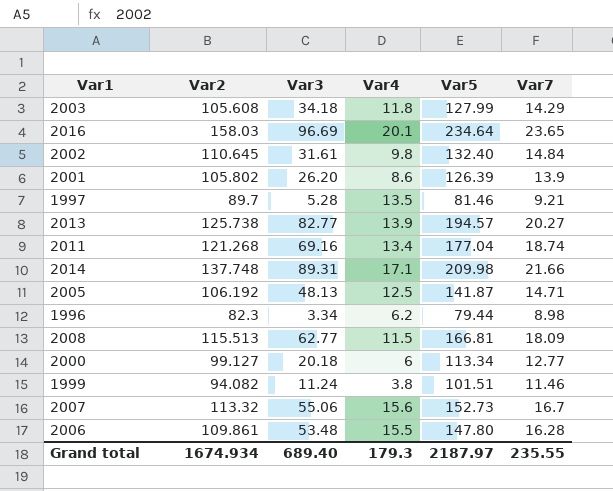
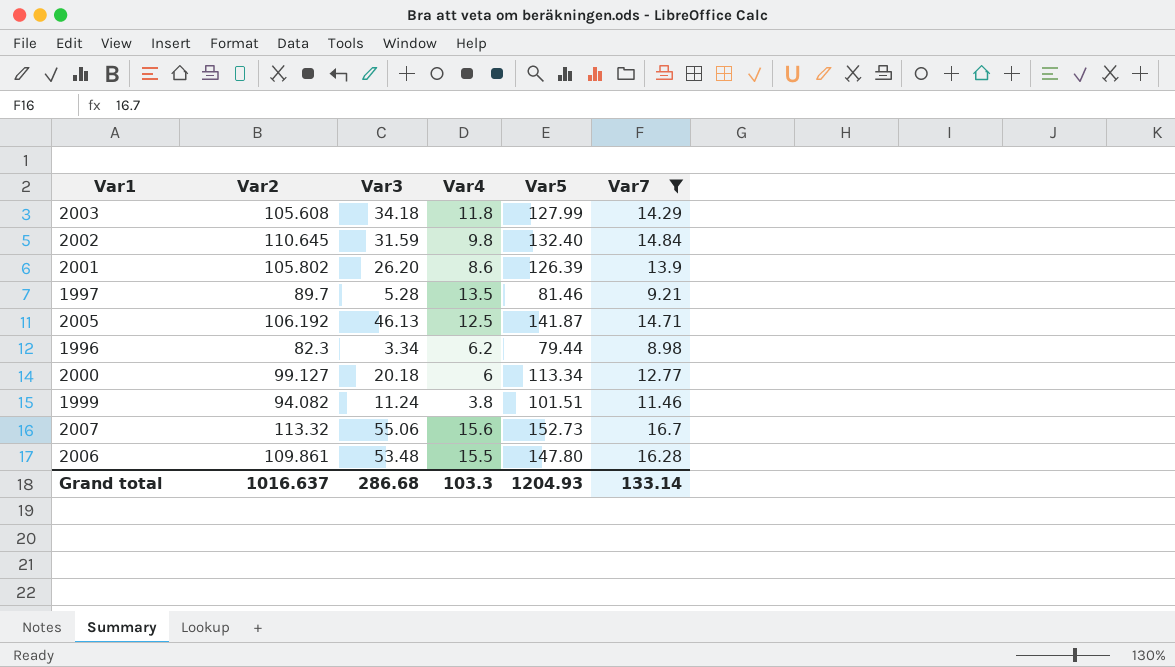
filter: none -> Var7 <= 16.7
2002 | Var3: 31.61 -> 31.59
2005 | Var3: 48.13 -> 46.13
Grand total | Var2: 1674.934 -> 1016.637
Grand total | Var3: 689.40 -> 286.68
Grand total | Var4: 179.3 -> 103.3
Grand total | Var5: 2187.97 -> 1204.93
Grand total | Var7: 235.55 -> 133.14

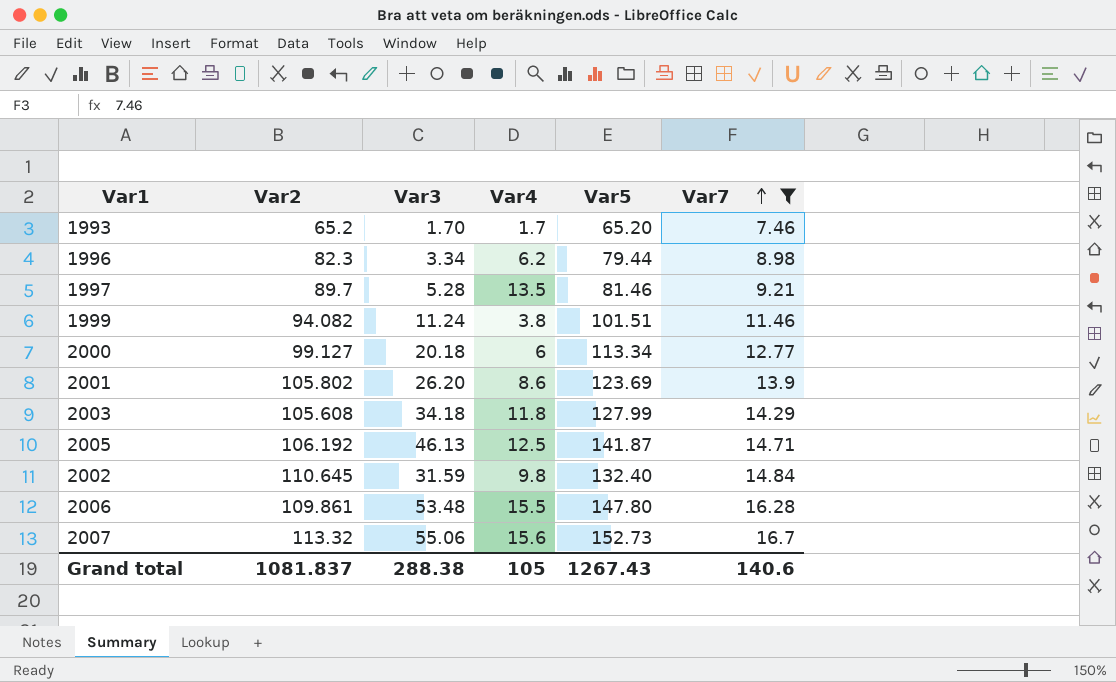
row order: none -> Var7 ascending
row 1993: none -> 65.2 | 1.70 | 1.7 | 65.20 | 7.46
2001 | Var5: 126.39 -> 123.69
Grand total | Var2: 1016.637 -> 1081.837
Grand total | Var3: 286.68 -> 288.38
Grand total | Var4: 103.3 -> 105
Grand total | Var5: 1204.93 -> 1267.43
Grand total | Var7: 133.14 -> 140.6

